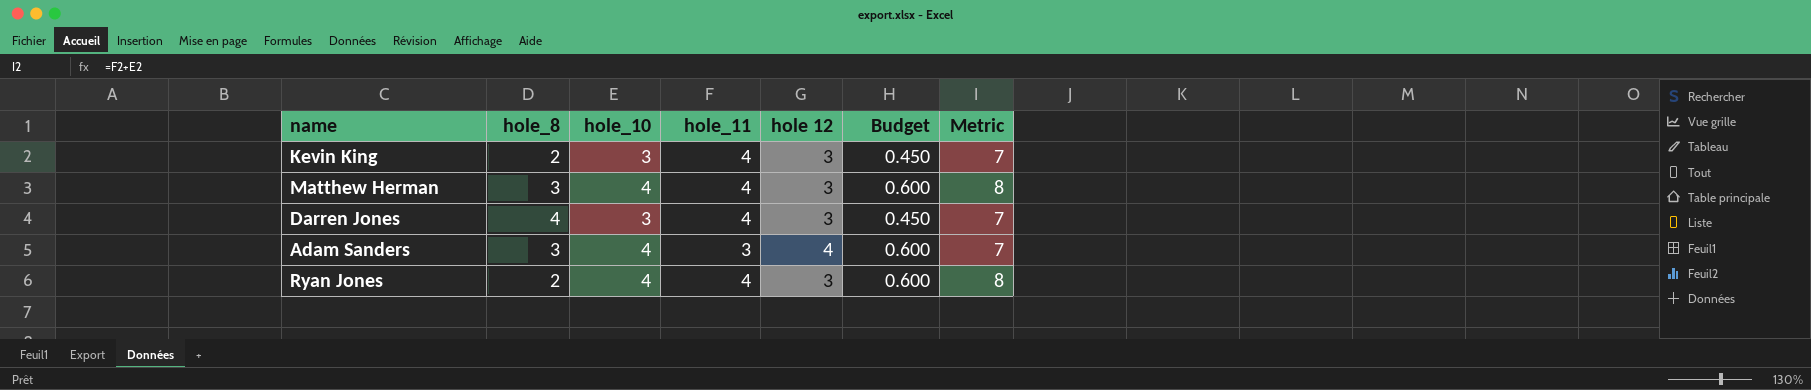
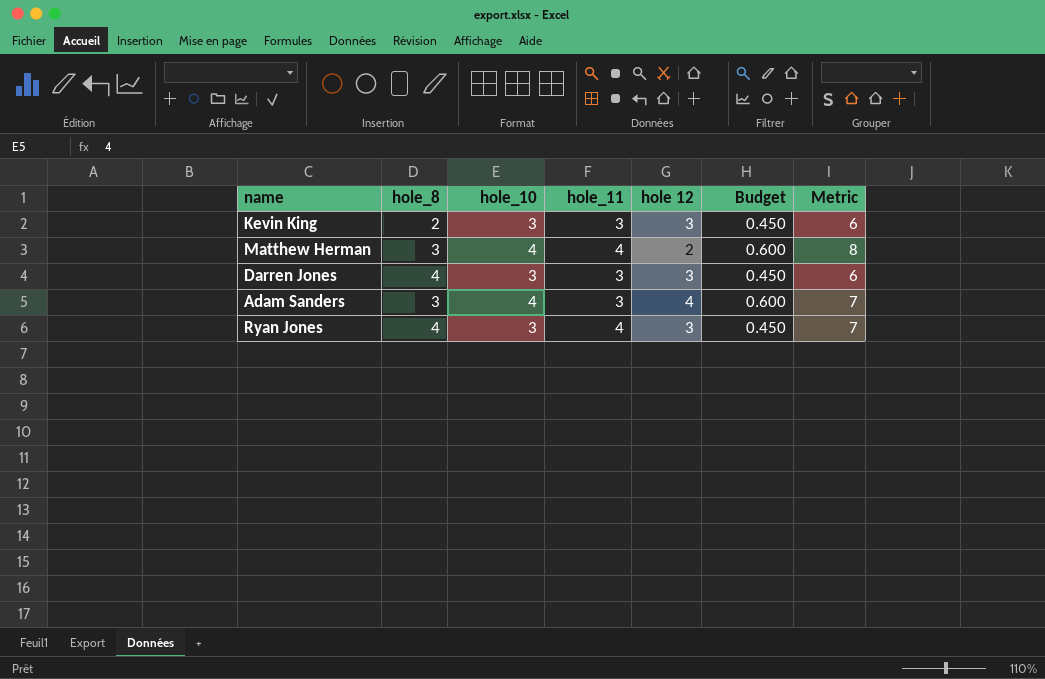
Kevin King | hole_11: 4 -> 3
Kevin King | Metric: 7 -> 6
Matthew Herman | hole 12: 3 -> 2
Darren Jones | hole_11: 4 -> 3
Darren Jones | Metric: 7 -> 6
Ryan Jones | hole_8: 2 -> 4
Ryan Jones | hole_10: 4 -> 3
Ryan Jones | Budget: 0.600 -> 0.450
Ryan Jones | Metric: 8 -> 7

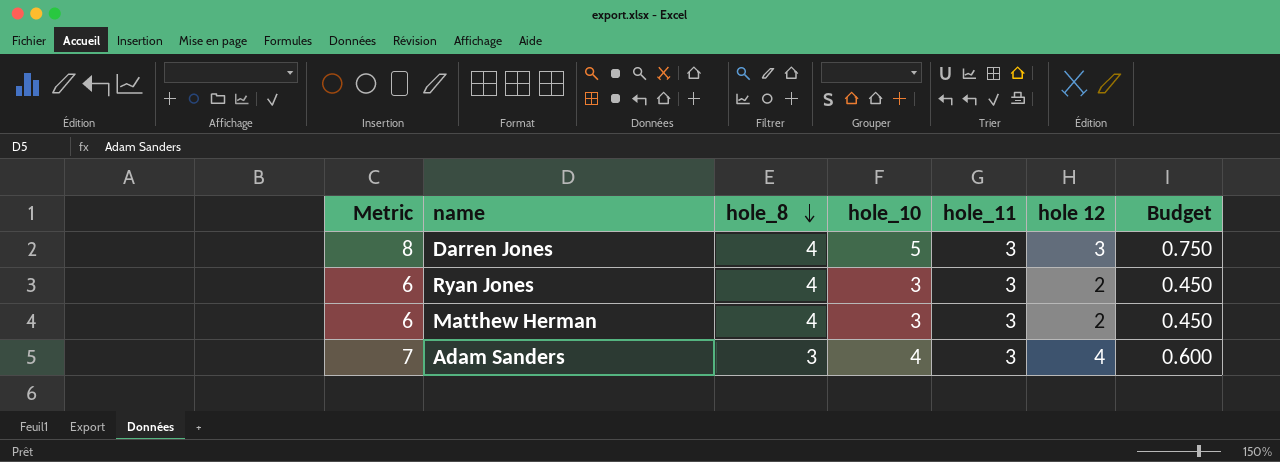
row order: none -> hole_8 descending
column Metric | position: 7 -> 1
row Kevin King: 2 | 3 | 3 | 3 | 0.450 | 6 -> none
Darren Jones | Metric: 6 -> 8
Darren Jones | hole_10: 3 -> 5
Darren Jones | Budget: 0.450 -> 0.750
Ryan Jones | Metric: 7 -> 6
Ryan Jones | hole_11: 4 -> 3
Ryan Jones | hole 12: 3 -> 2
Matthew Herman | Metric: 8 -> 6
Matthew Herman | hole_8: 3 -> 4
Matthew Herman | hole_10: 4 -> 3
Matthew Herman | hole_11: 4 -> 3
Matthew Herman | Budget: 0.600 -> 0.450

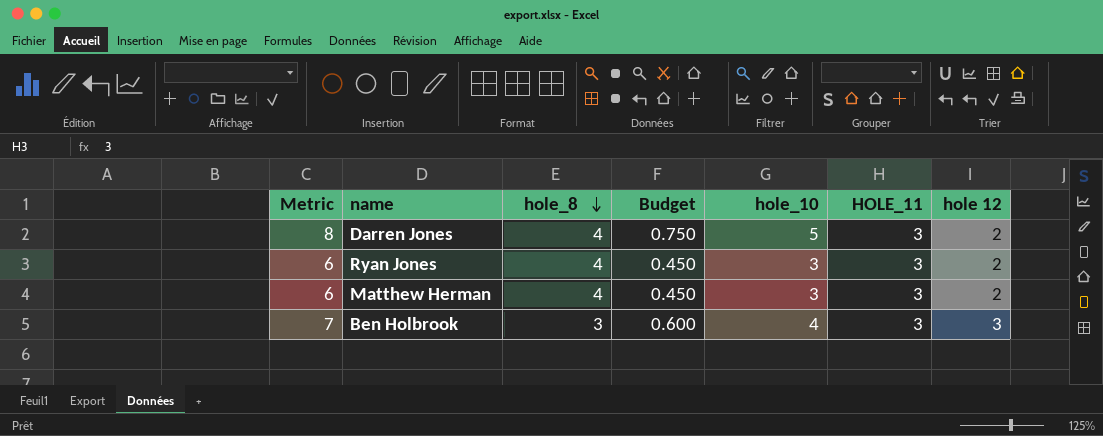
column Budget | position: 7 -> 4
column name: hole_11 -> HOLE_11
row Adam Sanders: 7 | 3 | 4 | 3 | 4 | 0.600 -> none
Darren Jones | hole 12: 3 -> 2
row Ben Holbrook: none -> 7 | 3 | 0.600 | 4 | 3 | 3

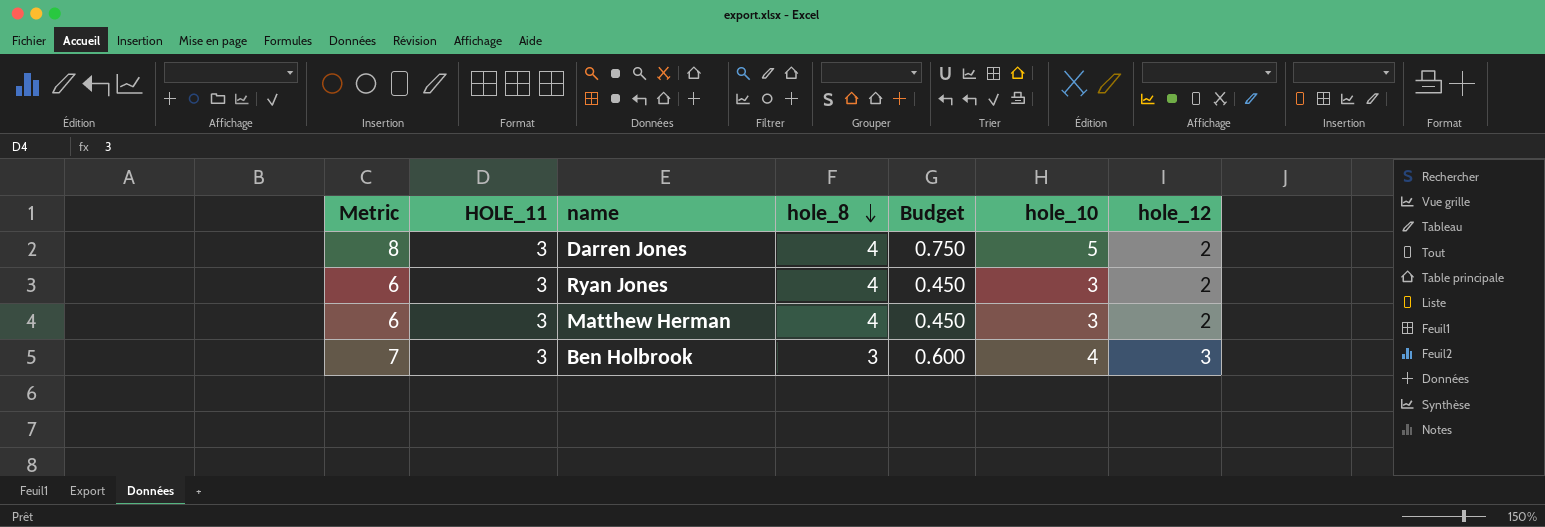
column HOLE_11 | position: 6 -> 2
column name: hole 12 -> hole_12

